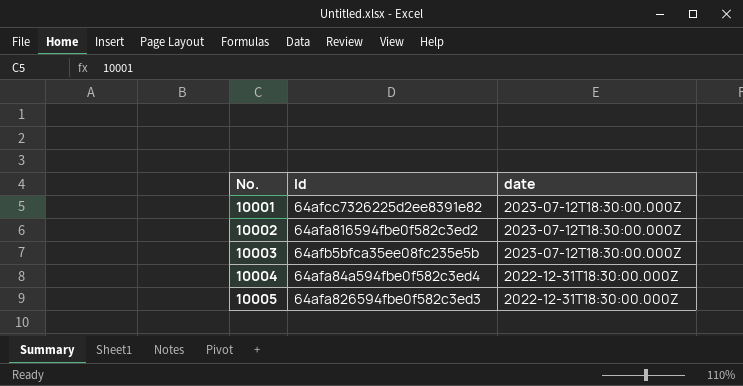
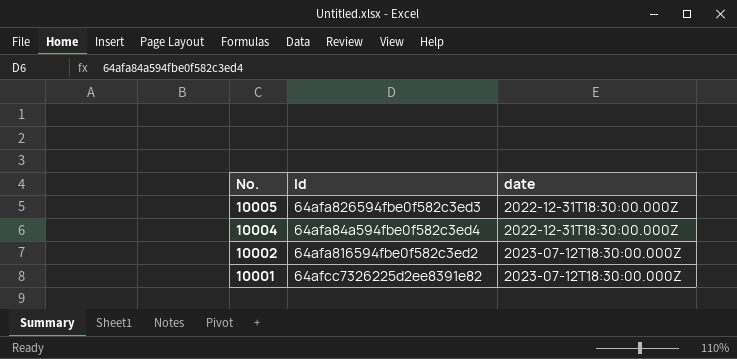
row order: No. ascending -> No. descending
row 10003: 64afb5bfca35ee08fc235e5b | 2023-07-12T18:30:00.000Z -> none

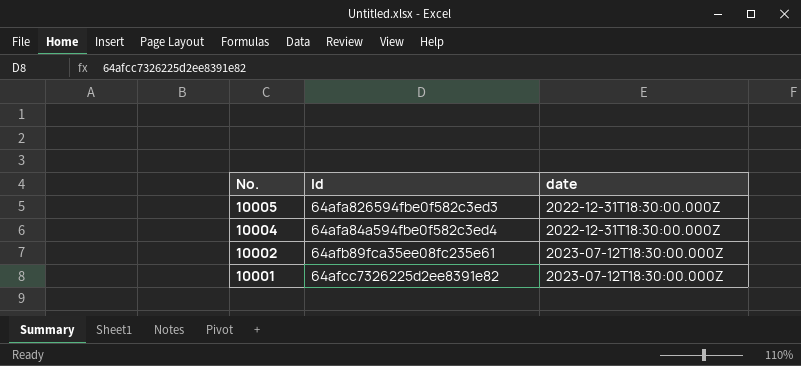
10002 | Id: 64afa816594fbe0f582c3ed2 -> 64afb89fca35ee08fc235e61

